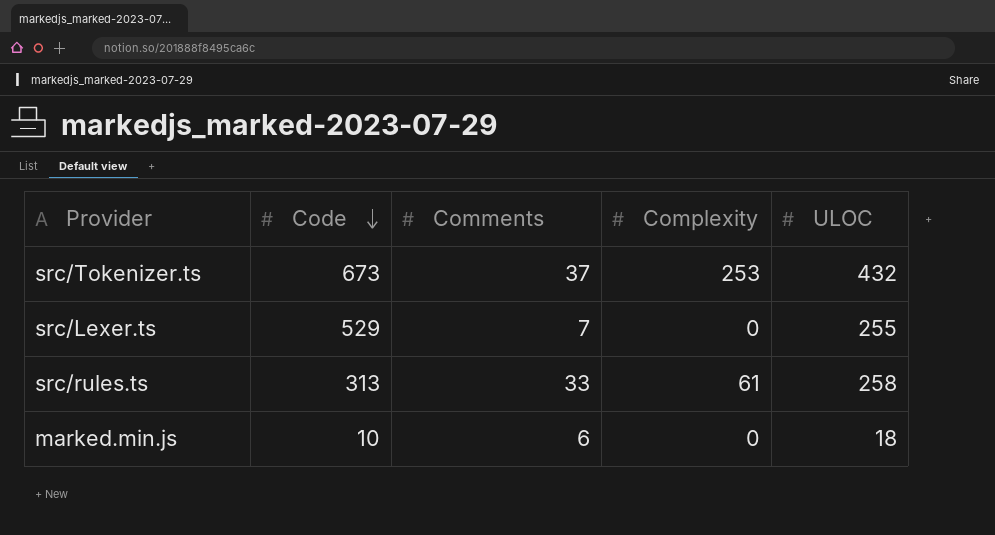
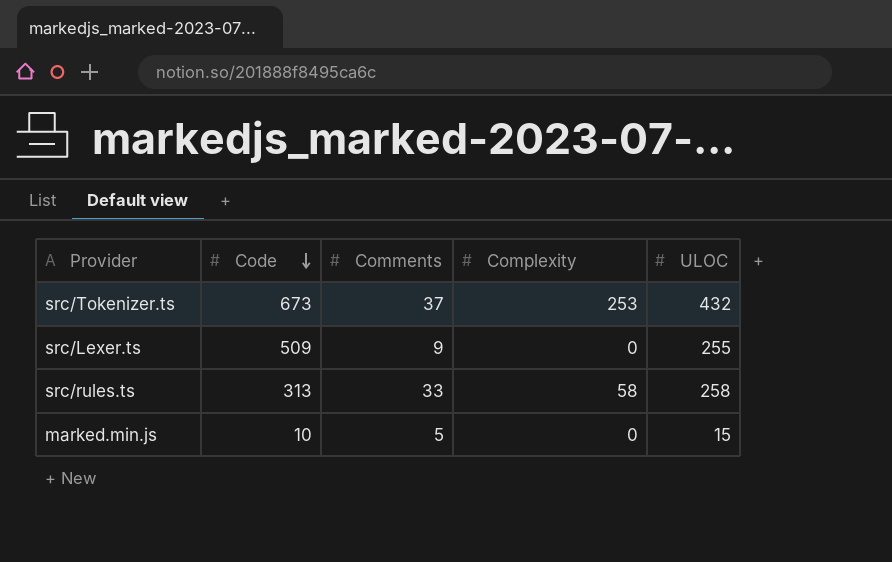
src/Lexer.ts | Code: 529 -> 509
src/Lexer.ts | Comments: 7 -> 9
src/rules.ts | Complexity: 61 -> 58
marked.min.js | Comments: 6 -> 5
marked.min.js | ULOC: 18 -> 15

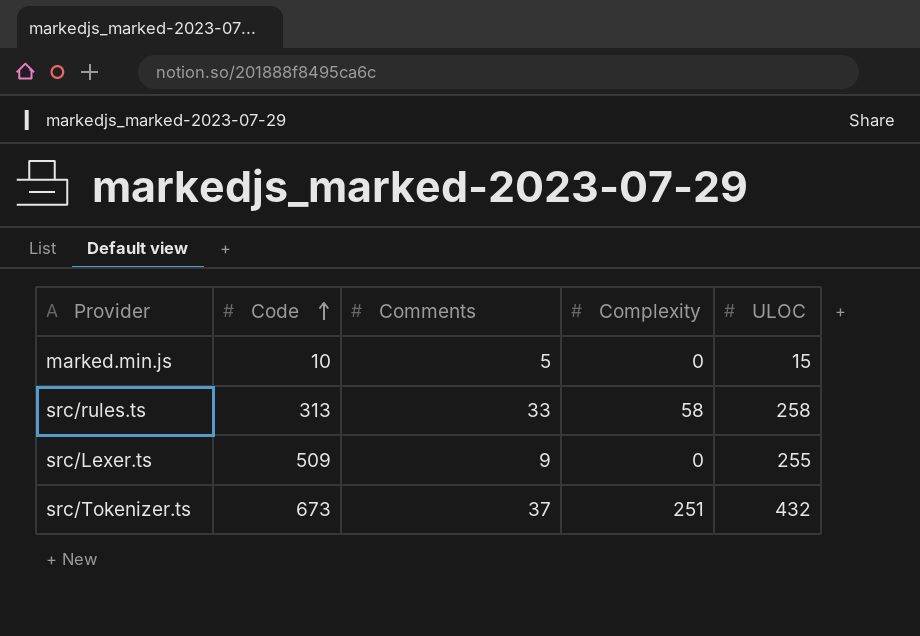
row order: Code descending -> Code ascending
src/Tokenizer.ts | Complexity: 253 -> 251

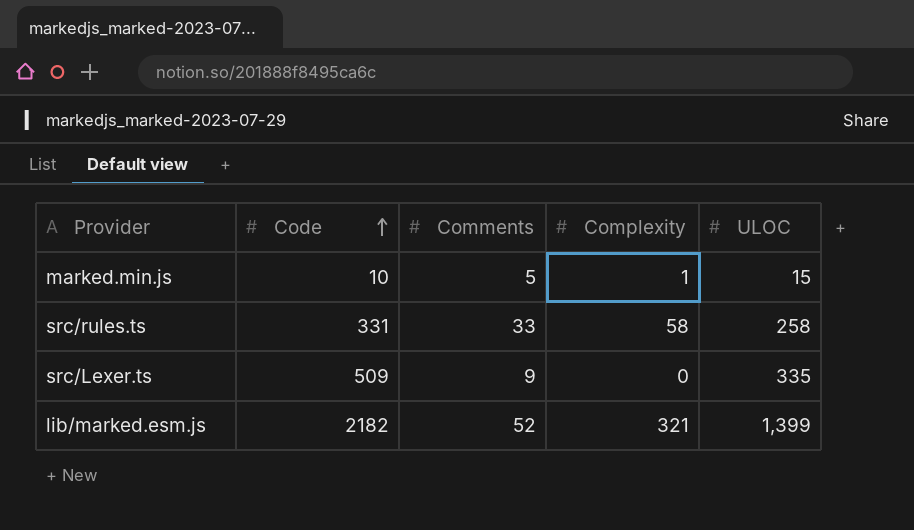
row src/Tokenizer.ts: 673 | 37 | 251 | 432 -> none
marked.min.js | Complexity: 0 -> 1
src/rules.ts | Code: 313 -> 331
src/Lexer.ts | ULOC: 255 -> 335
row lib/marked.esm.js: none -> 2182 | 52 | 321 | 1,399

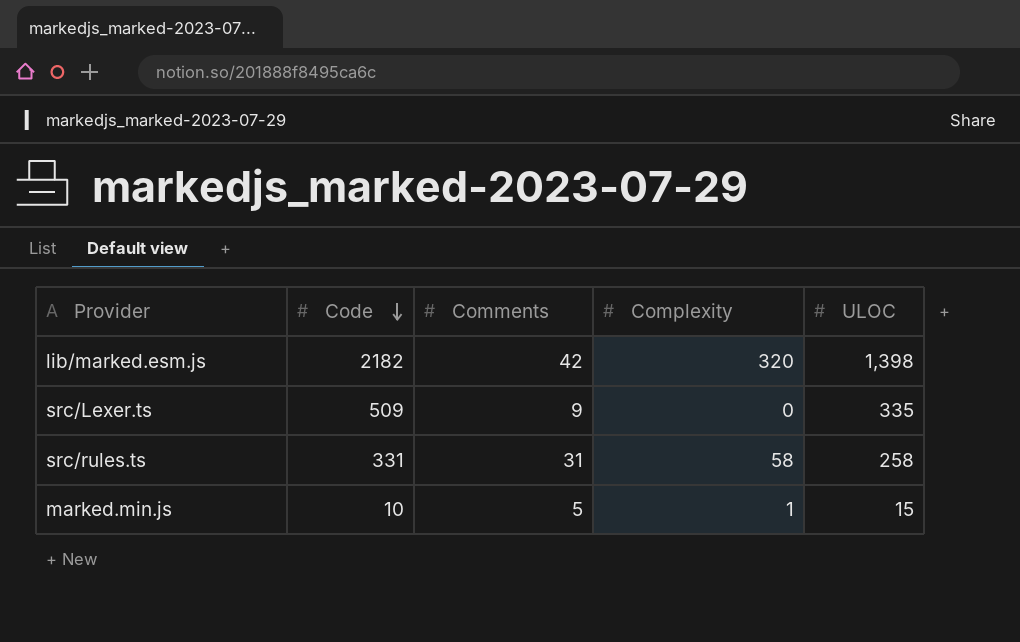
row order: Code ascending -> Code descending
lib/marked.esm.js | Comments: 52 -> 42
lib/marked.esm.js | Complexity: 321 -> 320
lib/marked.esm.js | ULOC: 1,399 -> 1,398
src/rules.ts | Comments: 33 -> 31

